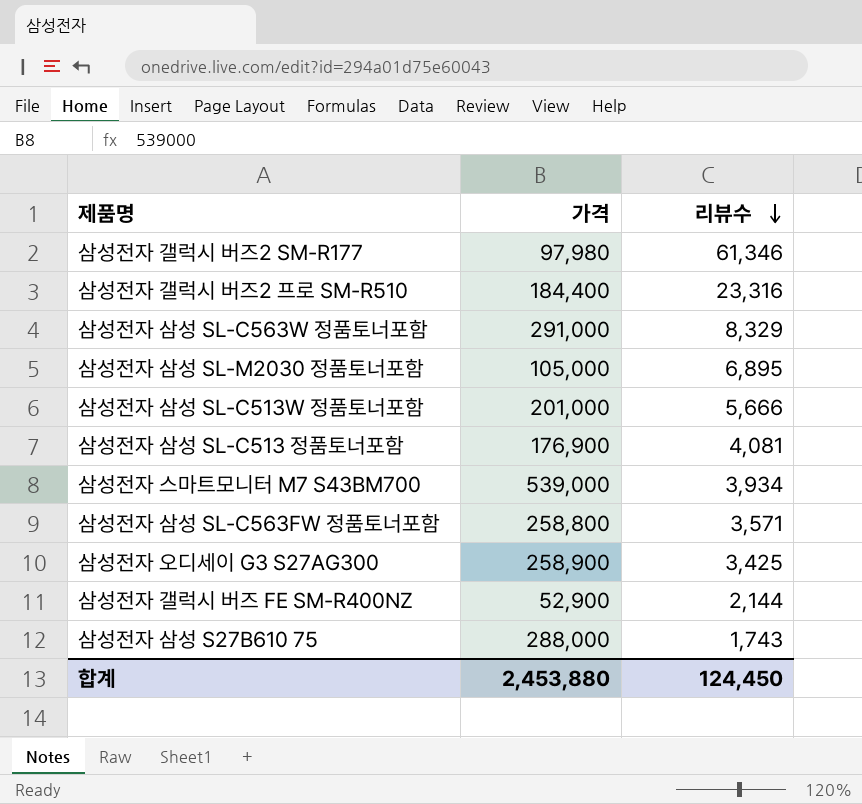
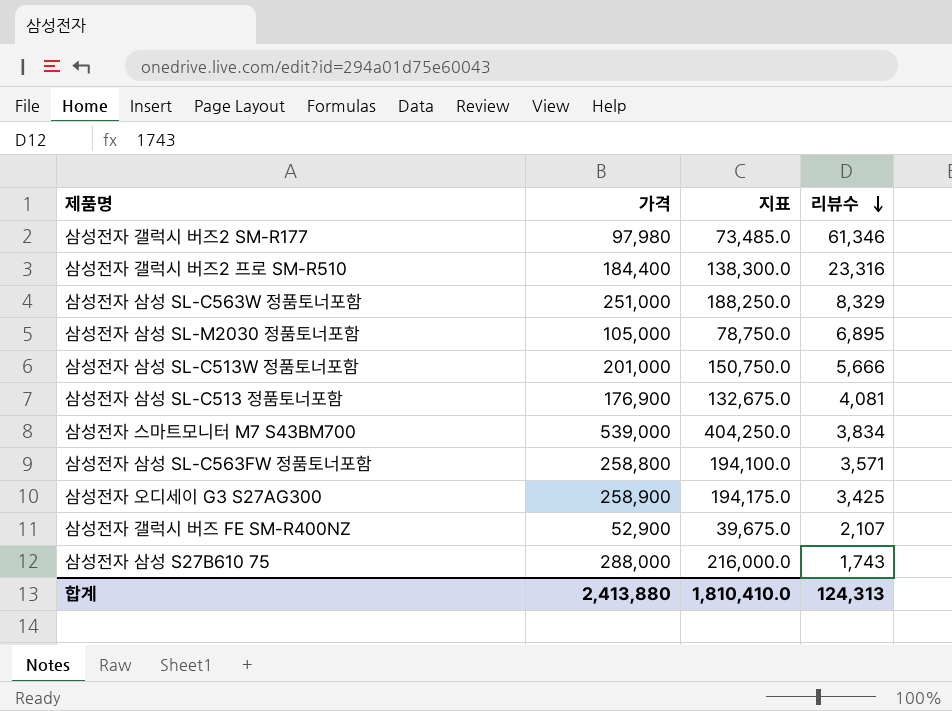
column 지표 | formula: none -> [가격] * 0.75
삼성전자 삼성 SL-C563W 정품토너포함 | 가격: 291,000 -> 251,000
삼성전자 스마트모니터 M7 S43BM700 | 리뷰수: 3,934 -> 3,834
삼성전자 갤럭시 버즈 FE SM-R400NZ | 리뷰수: 2,144 -> 2,107
합계 | 가격: 2,453,880 -> 2,413,880
합계 | 리뷰수: 124,450 -> 124,313

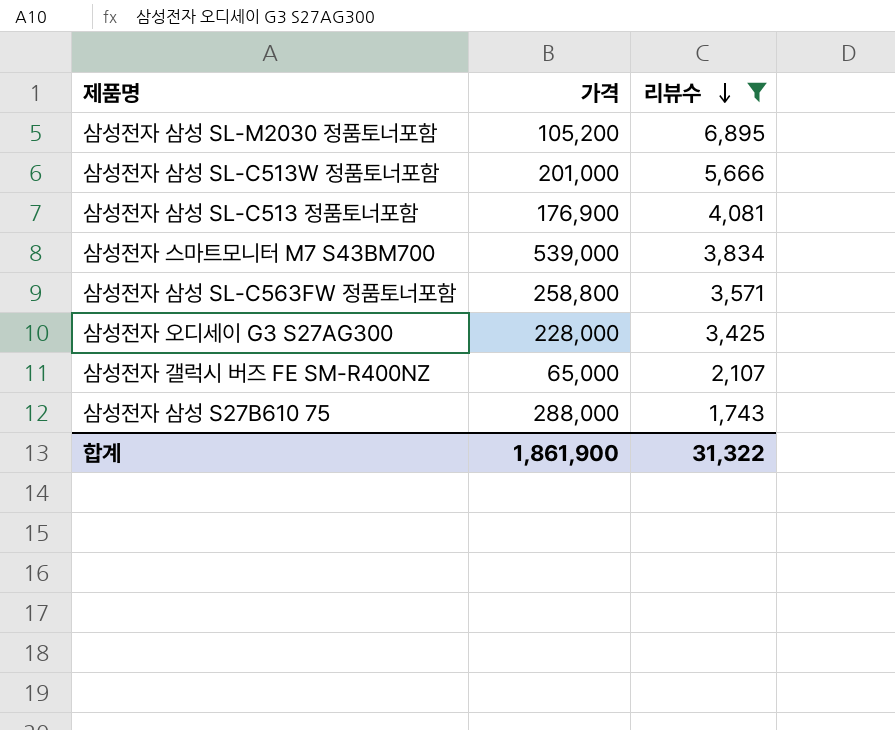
filter: none -> 리뷰수 <= 6,895
column 지표 | formula: [가격] * 0.75 -> none
삼성전자 삼성 SL-M2030 정품토너포함 | 가격: 105,000 -> 105,200
삼성전자 오디세이 G3 S27AG300 | 가격: 258,900 -> 228,000
삼성전자 갤럭시 버즈 FE SM-R400NZ | 가격: 52,900 -> 65,000
합계 | 가격: 2,413,880 -> 1,861,900
합계 | 리뷰수: 124,313 -> 31,322

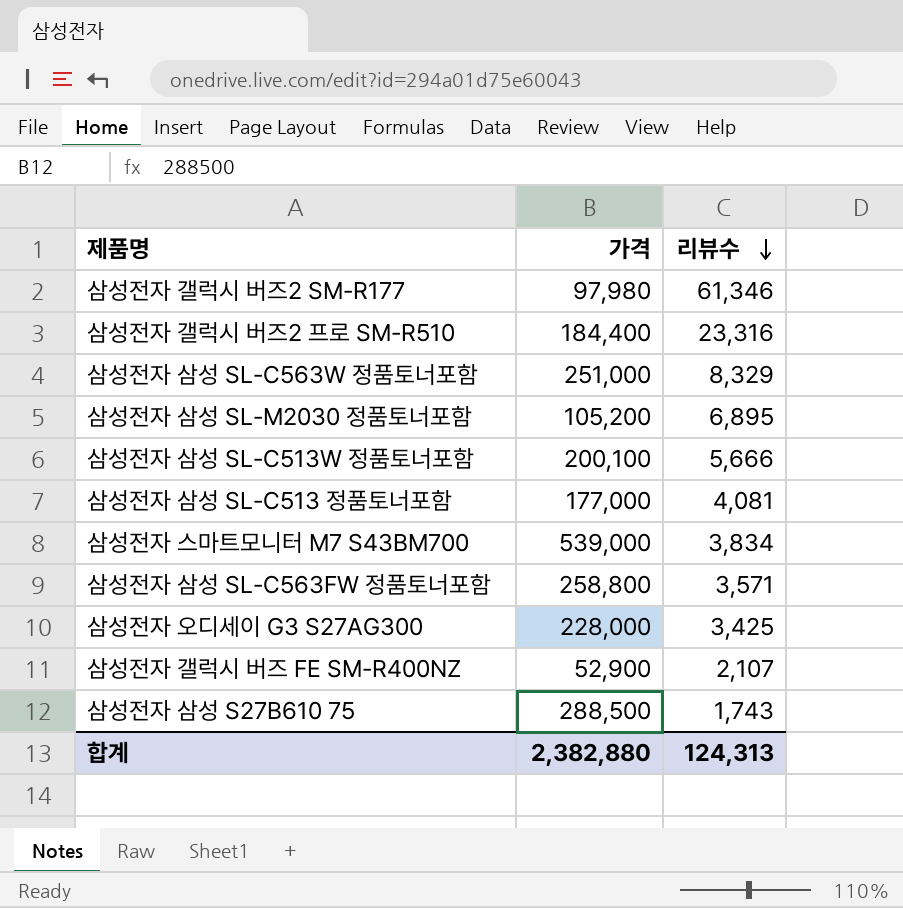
filter: 리뷰수 <= 6,895 -> none
삼성전자 삼성 SL-C513W 정품토너포함 | 가격: 201,000 -> 200,100
삼성전자 삼성 SL-C513 정품토너포함 | 가격: 176,900 -> 177,000
삼성전자 갤럭시 버즈 FE SM-R400NZ | 가격: 65,000 -> 52,900
삼성전자 삼성 S27B610 75 | 가격: 288,000 -> 288,500
합계 | 가격: 1,861,900 -> 2,382,880
합계 | 리뷰수: 31,322 -> 124,313

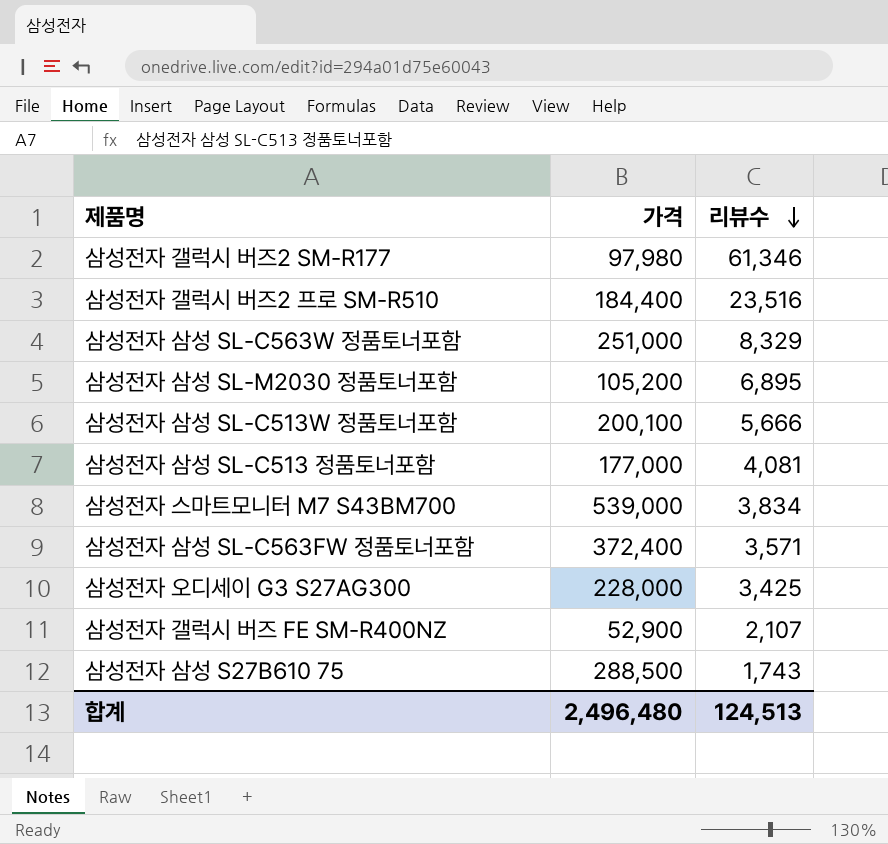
삼성전자 갤럭시 버즈2 프로 SM-R510 | 리뷰수: 23,316 -> 23,516
삼성전자 삼성 SL-C563FW 정품토너포함 | 가격: 258,800 -> 372,400
합계 | 가격: 2,382,880 -> 2,496,480
합계 | 리뷰수: 124,313 -> 124,513

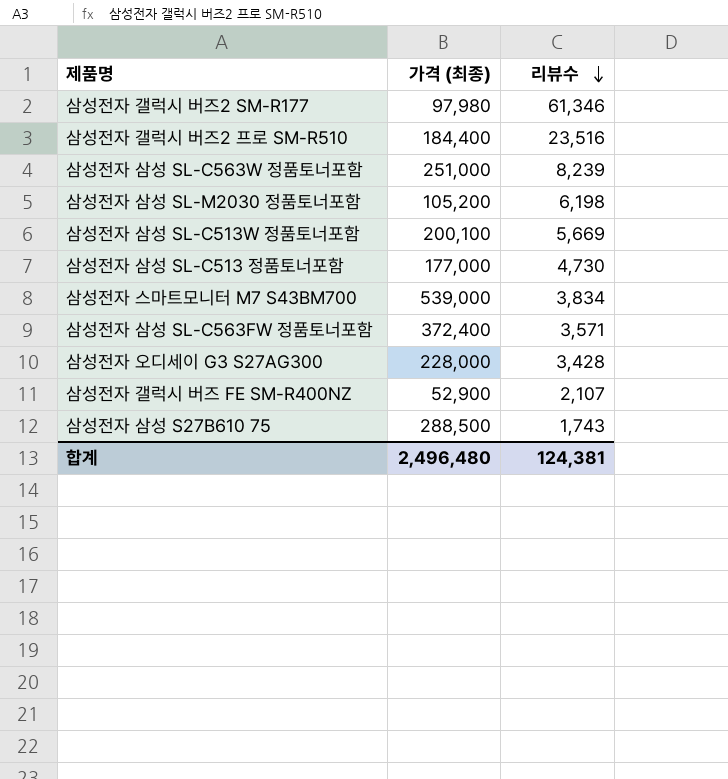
column name: 가격 -> 가격 (최종)
삼성전자 삼성 SL-C563W 정품토너포함 | 리뷰수: 8,329 -> 8,239
삼성전자 삼성 SL-M2030 정품토너포함 | 리뷰수: 6,895 -> 6,198
삼성전자 삼성 SL-C513W 정품토너포함 | 리뷰수: 5,666 -> 5,669
삼성전자 삼성 SL-C513 정품토너포함 | 리뷰수: 4,081 -> 4,730
삼성전자 오디세이 G3 S27AG300 | 리뷰수: 3,425 -> 3,428
합계 | 리뷰수: 124,513 -> 124,381

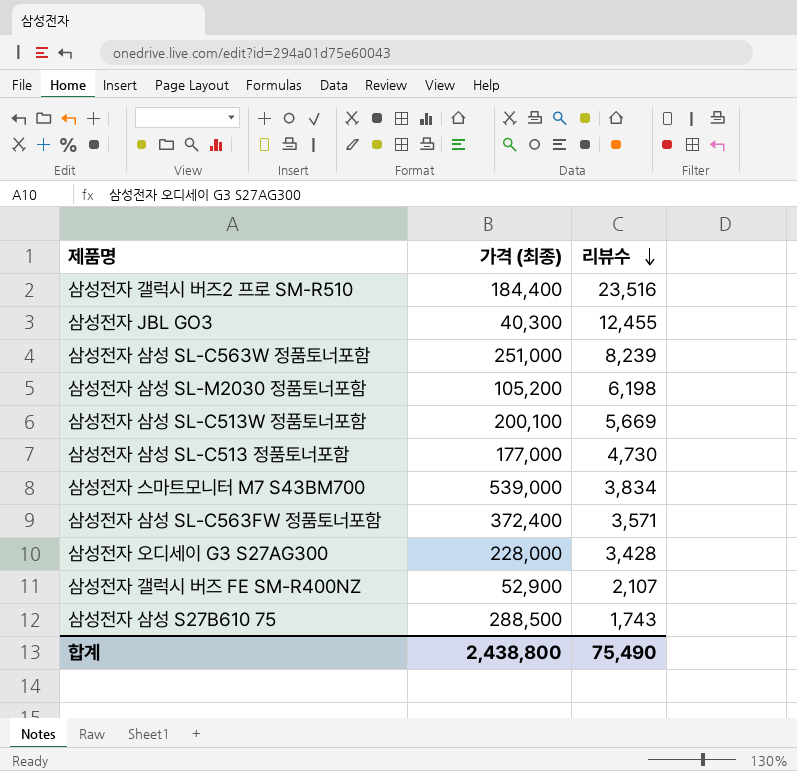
row 삼성전자 갤럭시 버즈2 SM-R177: 97,980 | 61,346 -> none
row 삼성전자 JBL GO3: none -> 40,300 | 12,455
합계 | 가격 (최종): 2,496,480 -> 2,438,800
합계 | 리뷰수: 124,381 -> 75,490

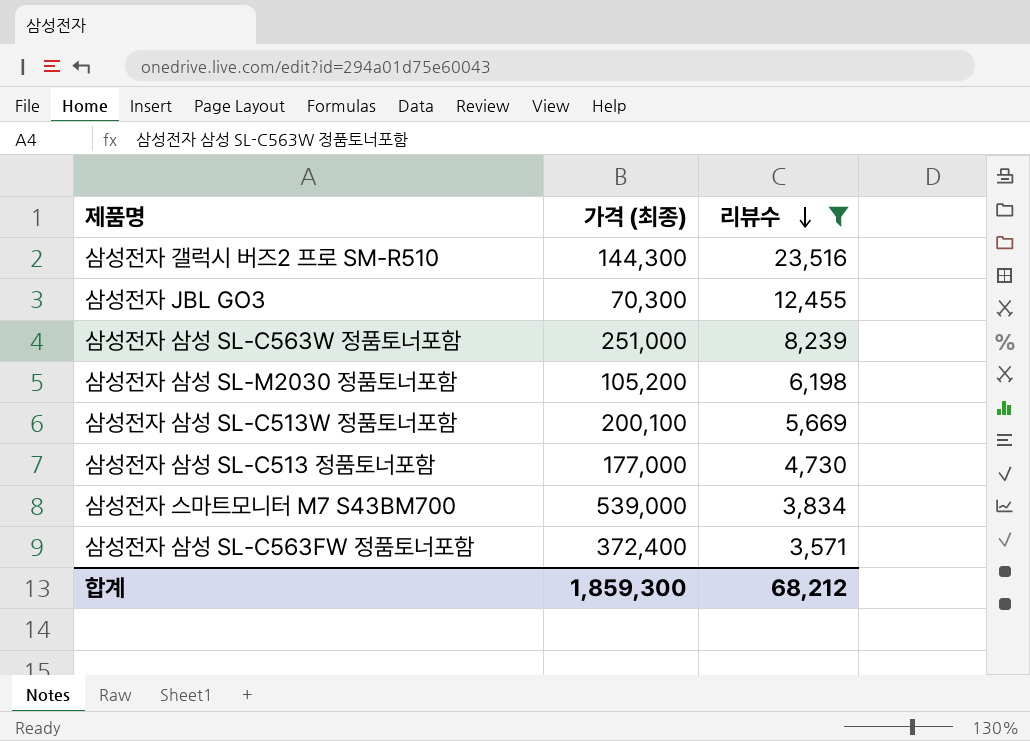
filter: none -> 리뷰수 >= 3,571
삼성전자 갤럭시 버즈2 프로 SM-R510 | 가격 (최종): 184,400 -> 144,300
삼성전자 JBL GO3 | 가격 (최종): 40,300 -> 70,300
합계 | 가격 (최종): 2,438,800 -> 1,859,300
합계 | 리뷰수: 75,490 -> 68,212

